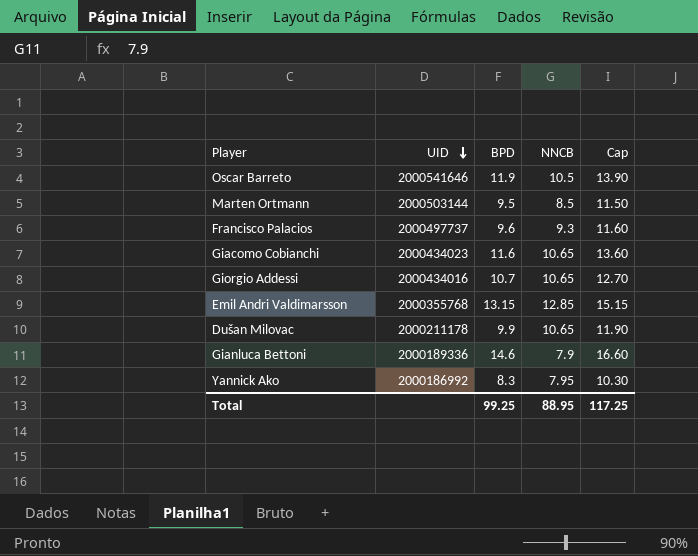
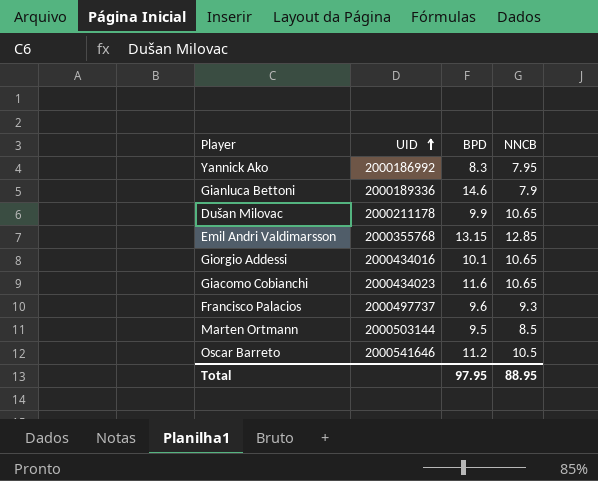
row order: UID descending -> UID ascending
column Cap | formula: [BPD] + 2 -> none
Giorgio Addessi | BPD: 10.7 -> 10.1
Oscar Barreto | BPD: 11.9 -> 11.2
Total | BPD: 99.25 -> 97.95

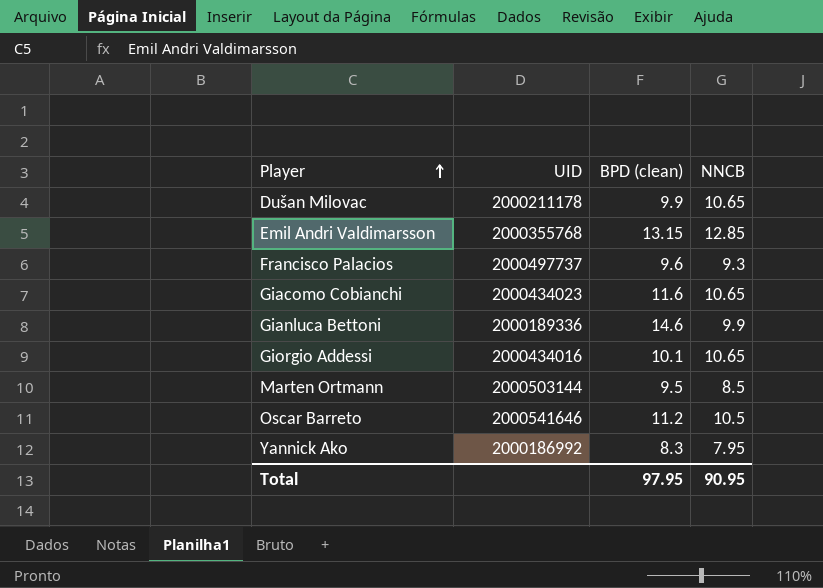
row order: UID ascending -> Player ascending
column name: BPD -> BPD (clean)
Gianluca Bettoni | NNCB: 7.9 -> 9.9
Total | NNCB: 88.95 -> 90.95

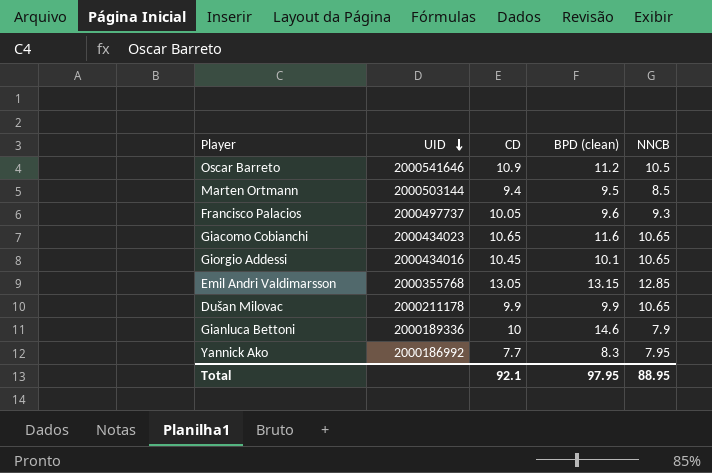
row order: Player ascending -> UID descending
column CD | position: none -> 3
Gianluca Bettoni | NNCB: 9.9 -> 7.9
Total | NNCB: 90.95 -> 88.95

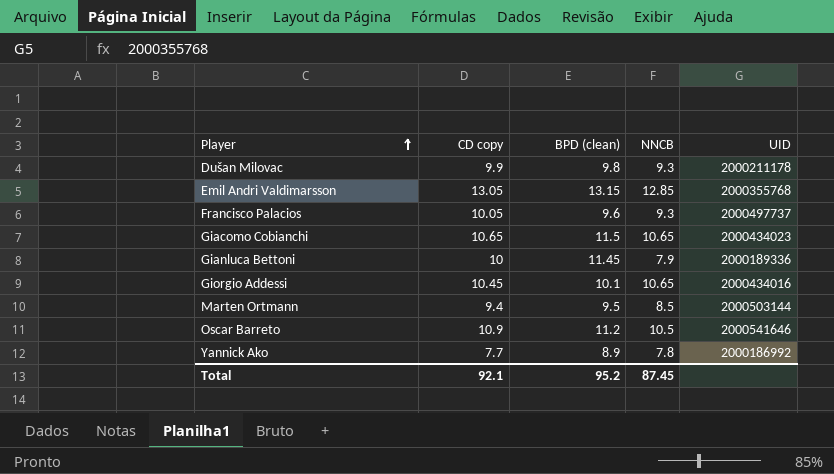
row order: UID descending -> Player ascending
column name: CD -> CD copy
column UID | position: 2 -> 5
Dušan Milovac | BPD (clean): 9.9 -> 9.8
Dušan Milovac | NNCB: 10.65 -> 9.3
Giacomo Cobianchi | BPD (clean): 11.6 -> 11.5
Gianluca Bettoni | BPD (clean): 14.6 -> 11.45
Yannick Ako | BPD (clean): 8.3 -> 8.9
Yannick Ako | NNCB: 7.95 -> 7.8
Total | BPD (clean): 97.95 -> 95.2
Total | NNCB: 88.95 -> 87.45

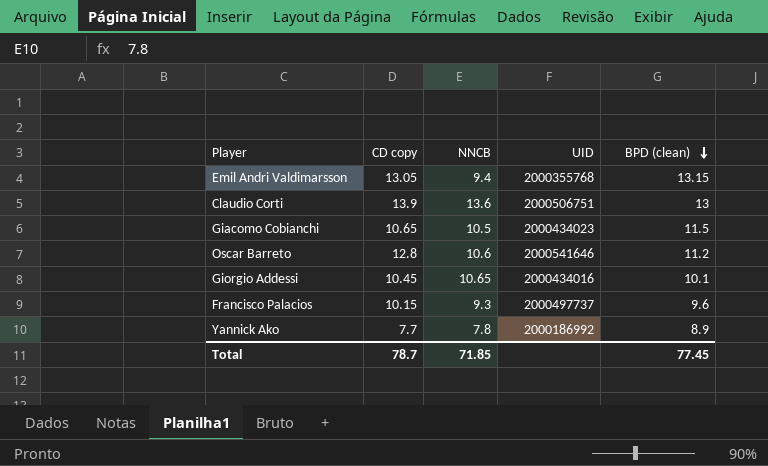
row order: Player ascending -> BPD (clean) descending
column BPD (clean) | position: 3 -> 5
row Dušan Milovac: 9.9 | 9.8 | 9.3 | 2000211178 -> none
row Gianluca Bettoni: 10 | 11.45 | 7.9 | 2000189336 -> none
row Marten Ortmann: 9.4 | 9.5 | 8.5 | 2000503144 -> none
Emil Andri Valdimarsson | NNCB: 12.85 -> 9.4
row Claudio Corti: none -> 13.9 | 13.6 | 2000506751 | 13
Giacomo Cobianchi | NNCB: 10.65 -> 10.5
Oscar Barreto | CD copy: 10.9 -> 12.8
Oscar Barreto | NNCB: 10.5 -> 10.6
Francisco Palacios | CD copy: 10.05 -> 10.15
Total | CD copy: 92.1 -> 78.7
Total | NNCB: 87.45 -> 71.85
Total | BPD (clean): 95.2 -> 77.45

